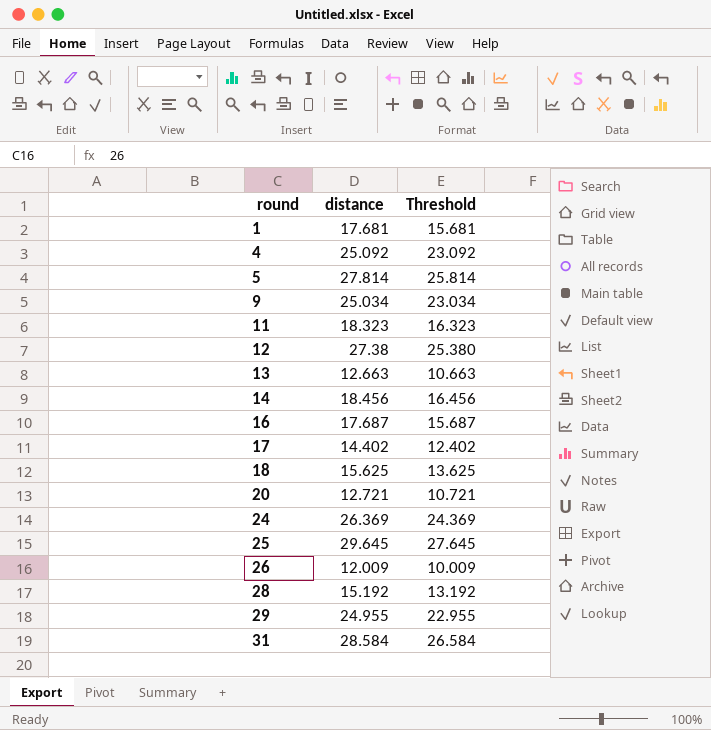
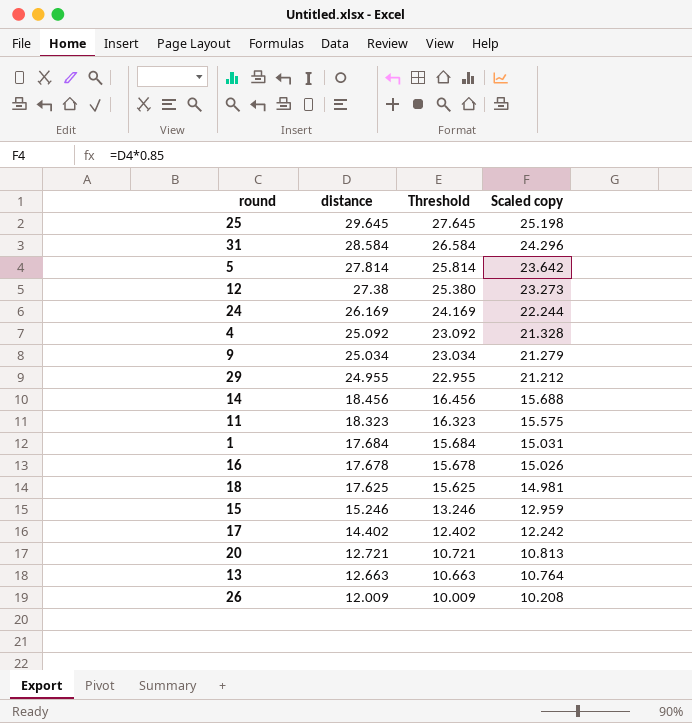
row order: round ascending -> distance descending
column Scaled copy | formula: none -> [distance] * 0.85
row 28: 15.192 | 13.192 -> none
24 | distance: 26.369 -> 26.169
24 | Threshold: 24.369 -> 24.169
1 | distance: 17.681 -> 17.684
1 | Threshold: 15.681 -> 15.684
16 | distance: 17.687 -> 17.678
16 | Threshold: 15.687 -> 15.678
18 | distance: 15.625 -> 17.625
18 | Threshold: 13.625 -> 15.625
row 15: none -> 15.246 | 13.246 | 12.959

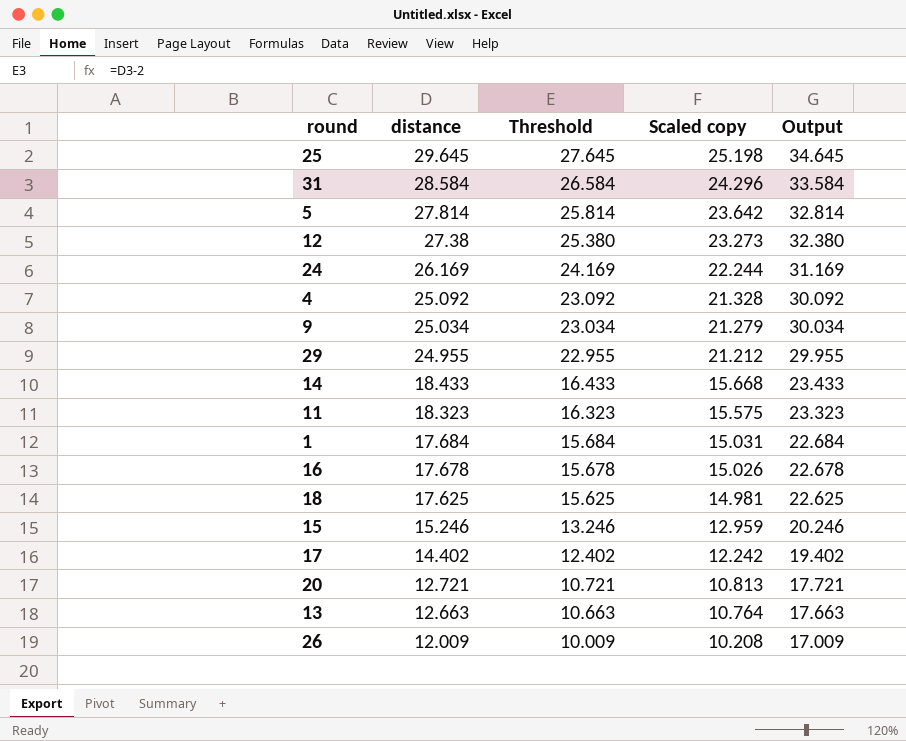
column Output | formula: none -> [distance] + 5
14 | distance: 18.456 -> 18.433
14 | Threshold: 16.456 -> 16.433
14 | Scaled copy: 15.688 -> 15.668

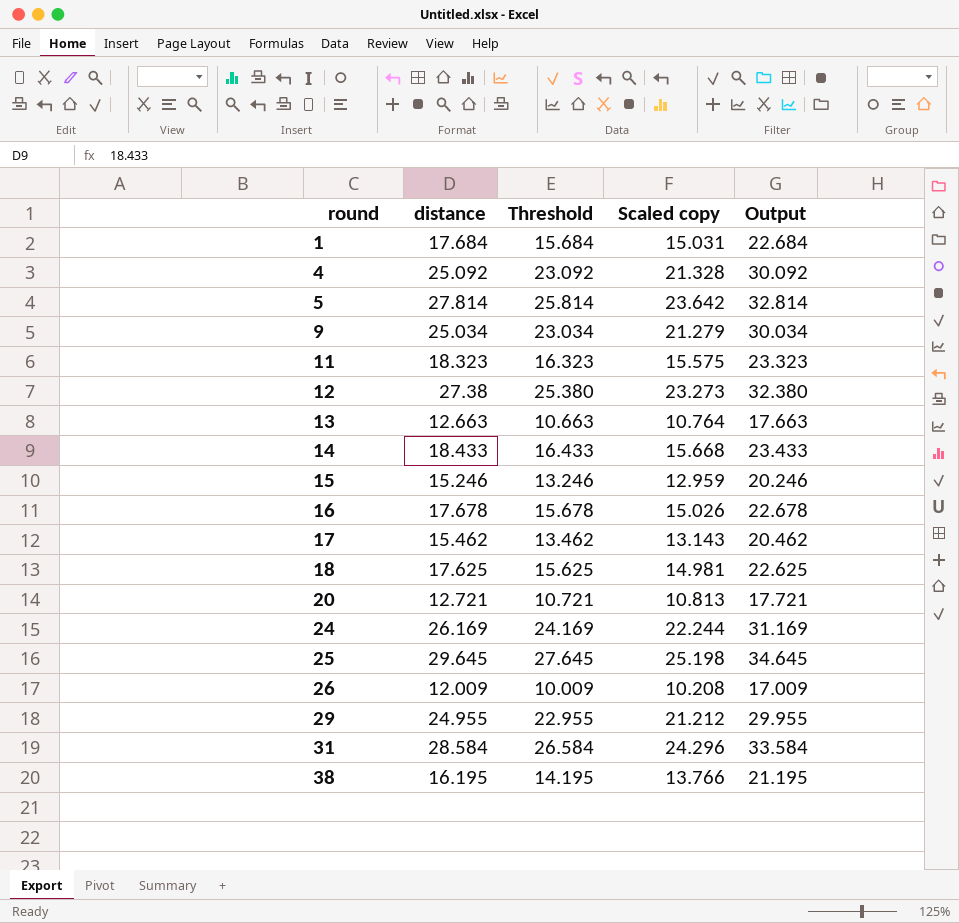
row order: distance descending -> round ascending
17 | distance: 14.402 -> 15.462
17 | Threshold: 12.402 -> 13.462
17 | Scaled copy: 12.242 -> 13.143
17 | Output: 19.402 -> 20.462
row 38: none -> 16.195 | 14.195 | 13.766 | 21.195

